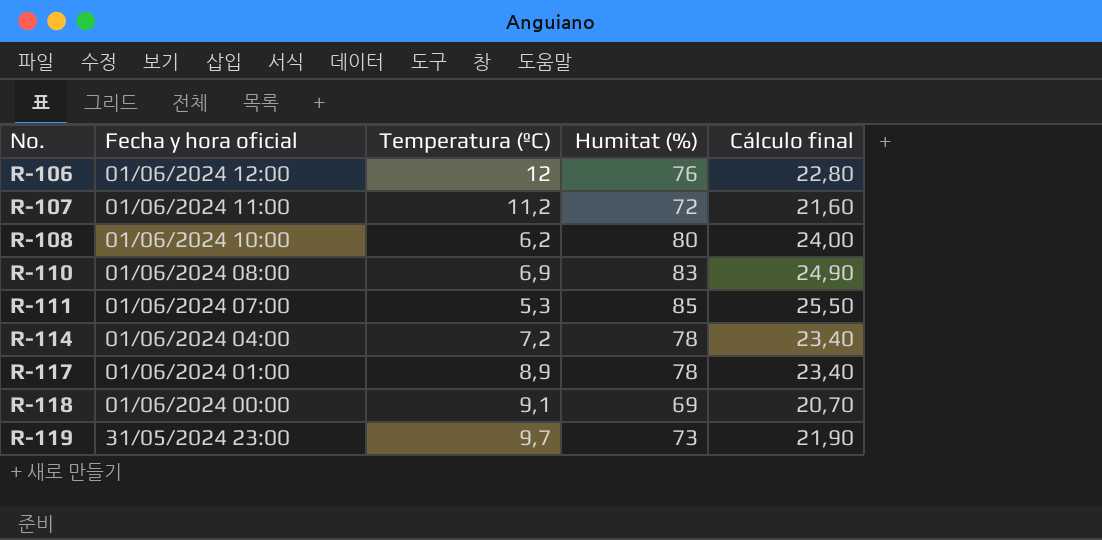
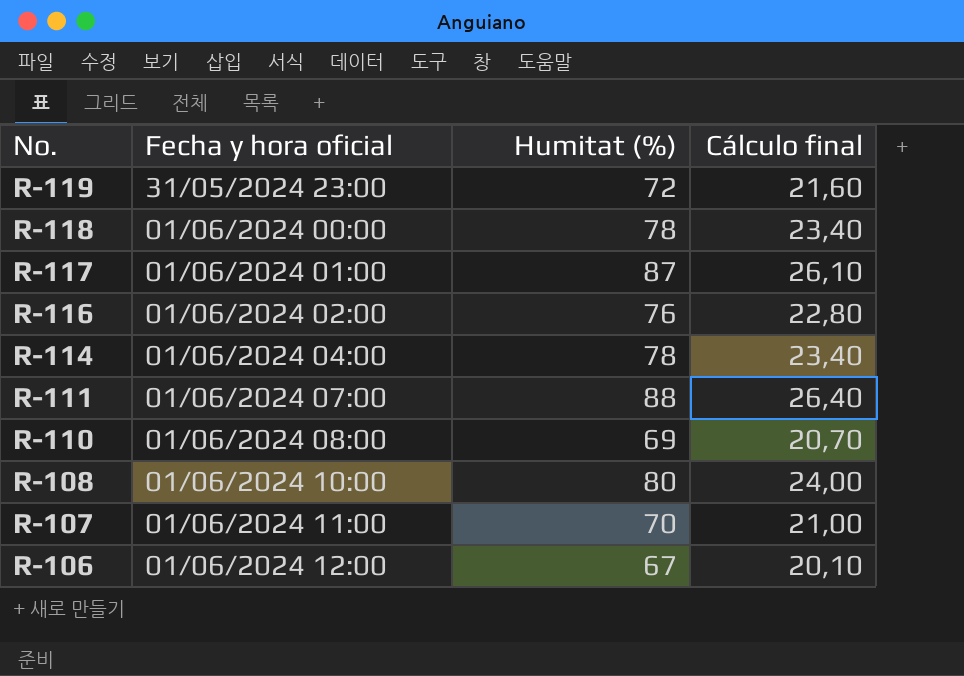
row order: No. ascending -> No. descending
column Temperatura (ºC) | position: 3 -> none
R-119 | Humitat (%): 73 -> 72
R-119 | Cálculo final: 21,90 -> 21,60
R-118 | Humitat (%): 69 -> 78
R-118 | Cálculo final: 20,70 -> 23,40
R-117 | Humitat (%): 78 -> 87
R-117 | Cálculo final: 23,40 -> 26,10
row R-116: none -> 01/06/2024 02:00 | 76 | 22,80
R-111 | Humitat (%): 85 -> 88
R-111 | Cálculo final: 25,50 -> 26,40
R-110 | Humitat (%): 83 -> 69
R-110 | Cálculo final: 24,90 -> 20,70
R-107 | Humitat (%): 72 -> 70
R-107 | Cálculo final: 21,60 -> 21,00
R-106 | Humitat (%): 76 -> 67
R-106 | Cálculo final: 22,80 -> 20,10

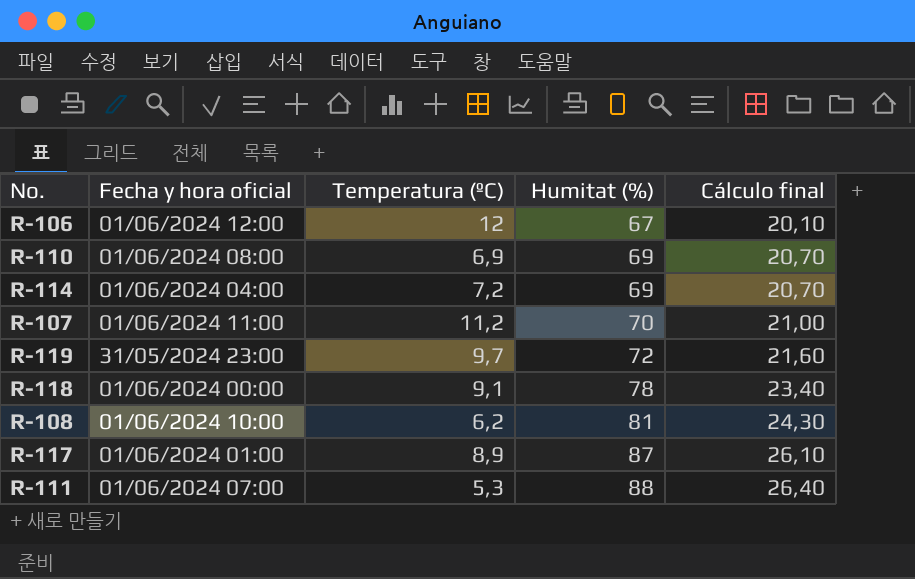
row order: No. descending -> Humitat (%) ascending
column Temperatura (ºC) | position: none -> 3
row R-116: 01/06/2024 02:00 | 76 | 22,80 -> none
R-114 | Humitat (%): 78 -> 69
R-114 | Cálculo final: 23,40 -> 20,70
R-108 | Humitat (%): 80 -> 81
R-108 | Cálculo final: 24,00 -> 24,30

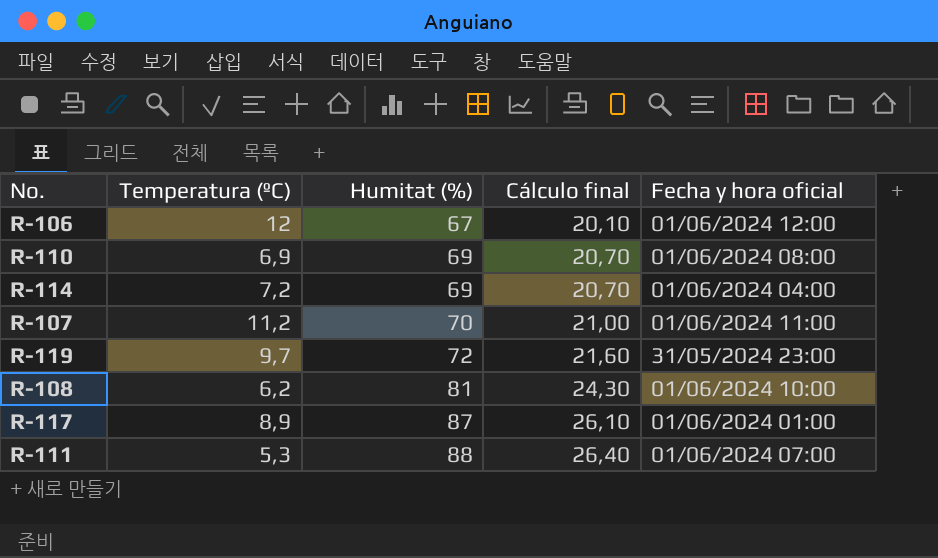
column Fecha y hora oficial | position: 2 -> 5
row R-118: 01/06/2024 00:00 | 9,1 | 78 | 23,40 -> none

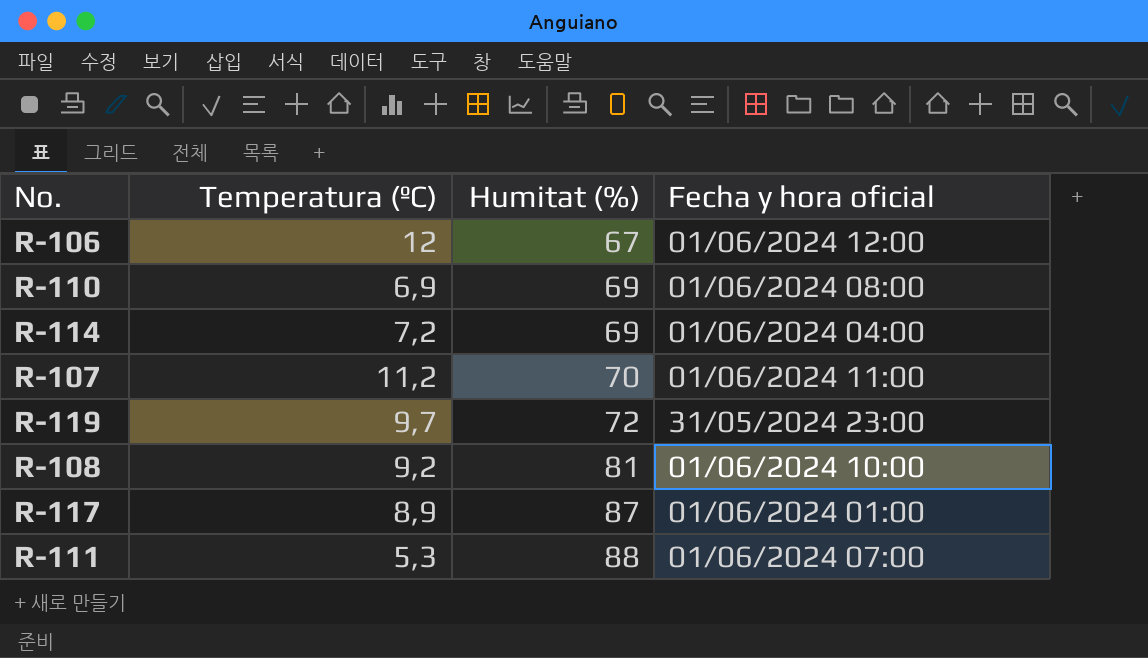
column Cálculo final | formula: [Humitat (%)] * 0,3 -> none
R-108 | Temperatura (ºC): 6,2 -> 9,2

